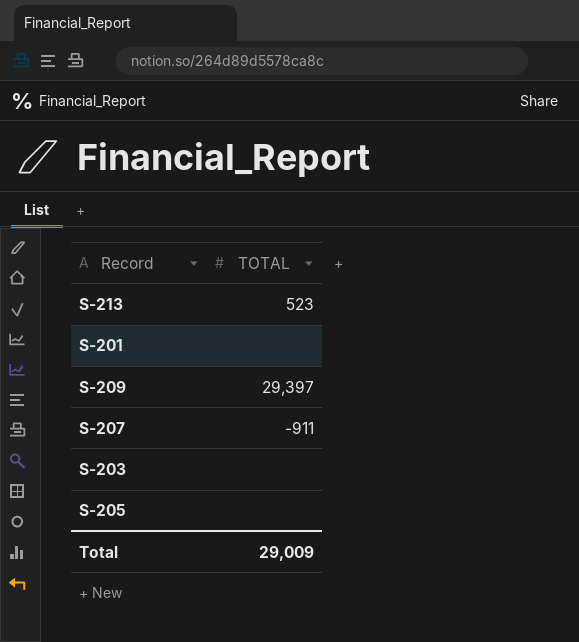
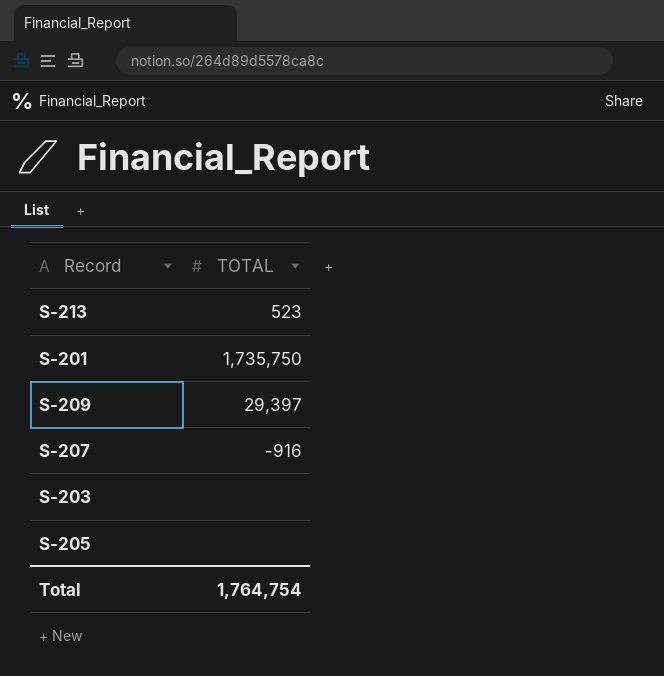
S-201 | TOTAL: none -> 1,735,750
S-207 | TOTAL: -911 -> -916
Total | TOTAL: 29,009 -> 1,764,754

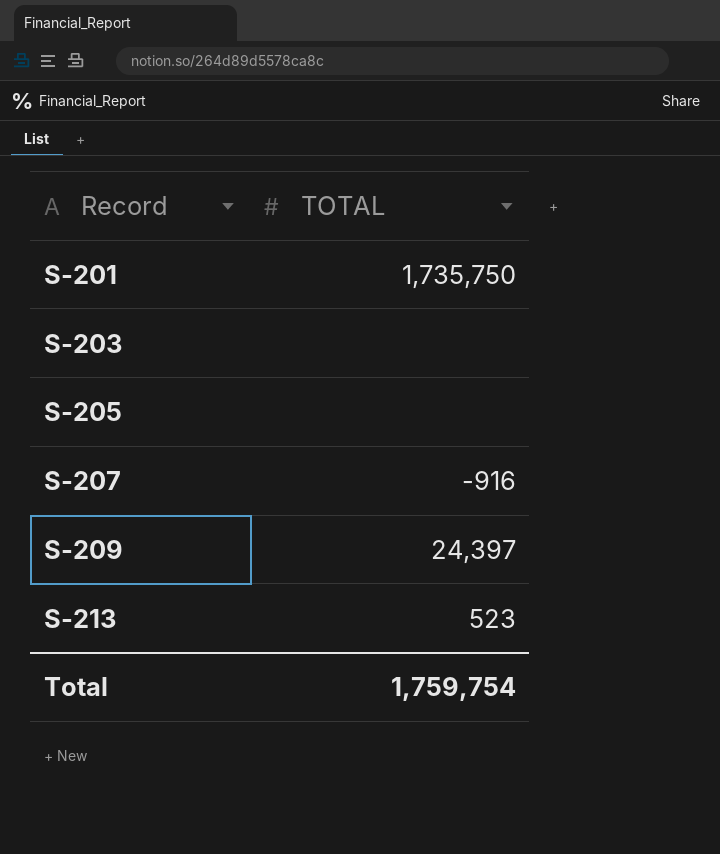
row order: none -> Record ascending
S-209 | TOTAL: 29,397 -> 24,397
Total | TOTAL: 1,764,754 -> 1,759,754

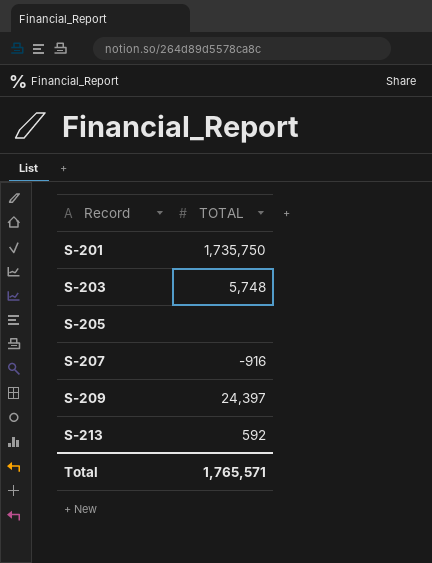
S-203 | TOTAL: none -> 5,748
S-213 | TOTAL: 523 -> 592
Total | TOTAL: 1,759,754 -> 1,765,571

